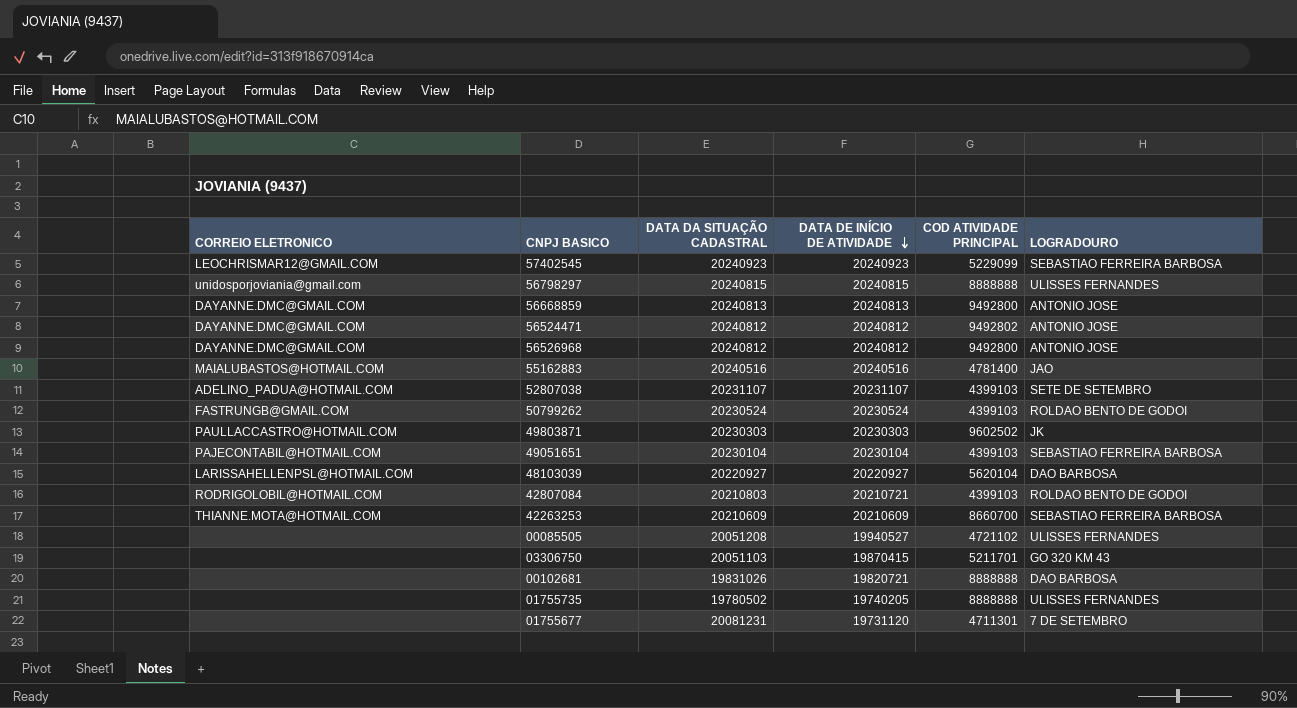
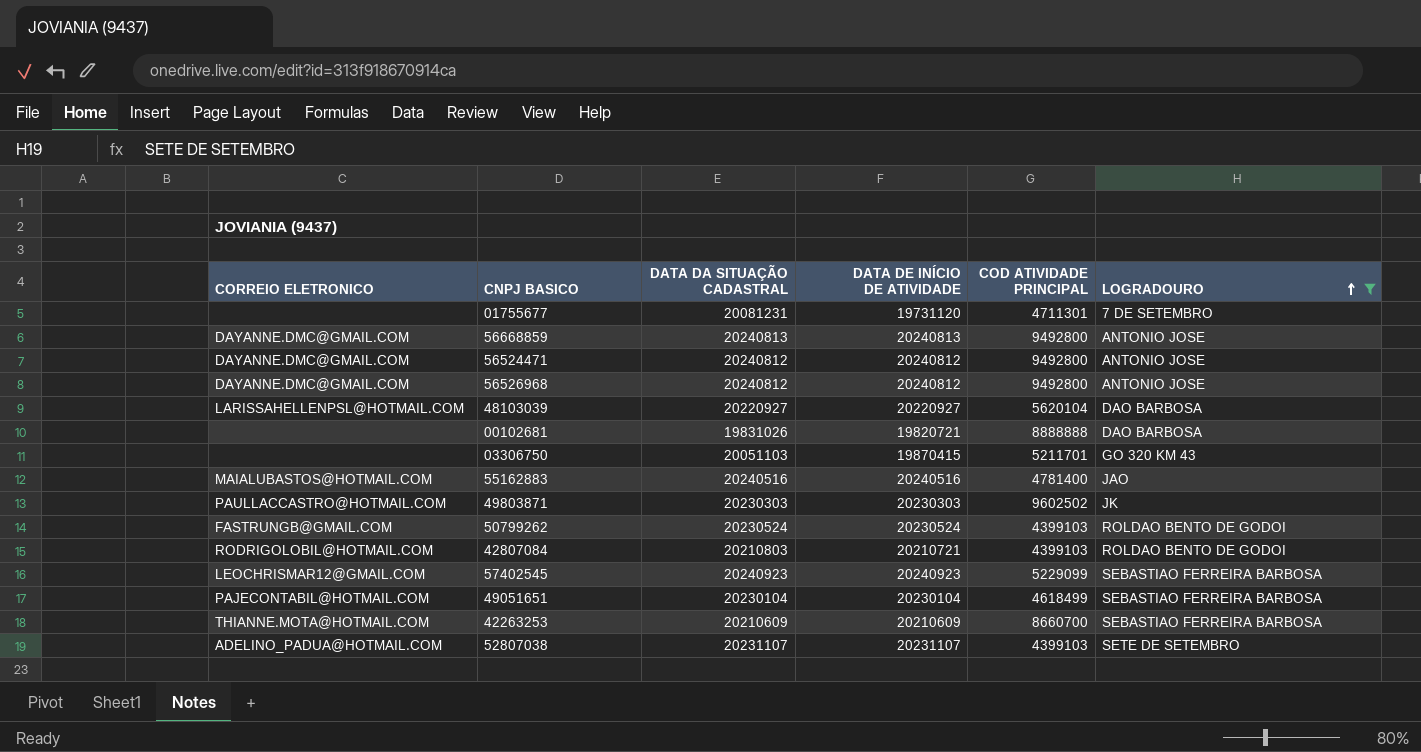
filter: none -> LOGRADOURO != ULISSES FERNANDES
row order: DATA DE INÍCIO DE ATIVIDADE descending -> LOGRADOURO ascending
56524471 | COD ATIVIDADE PRINCIPAL: 9492802 -> 9492800
49051651 | COD ATIVIDADE PRINCIPAL: 4399103 -> 4618499

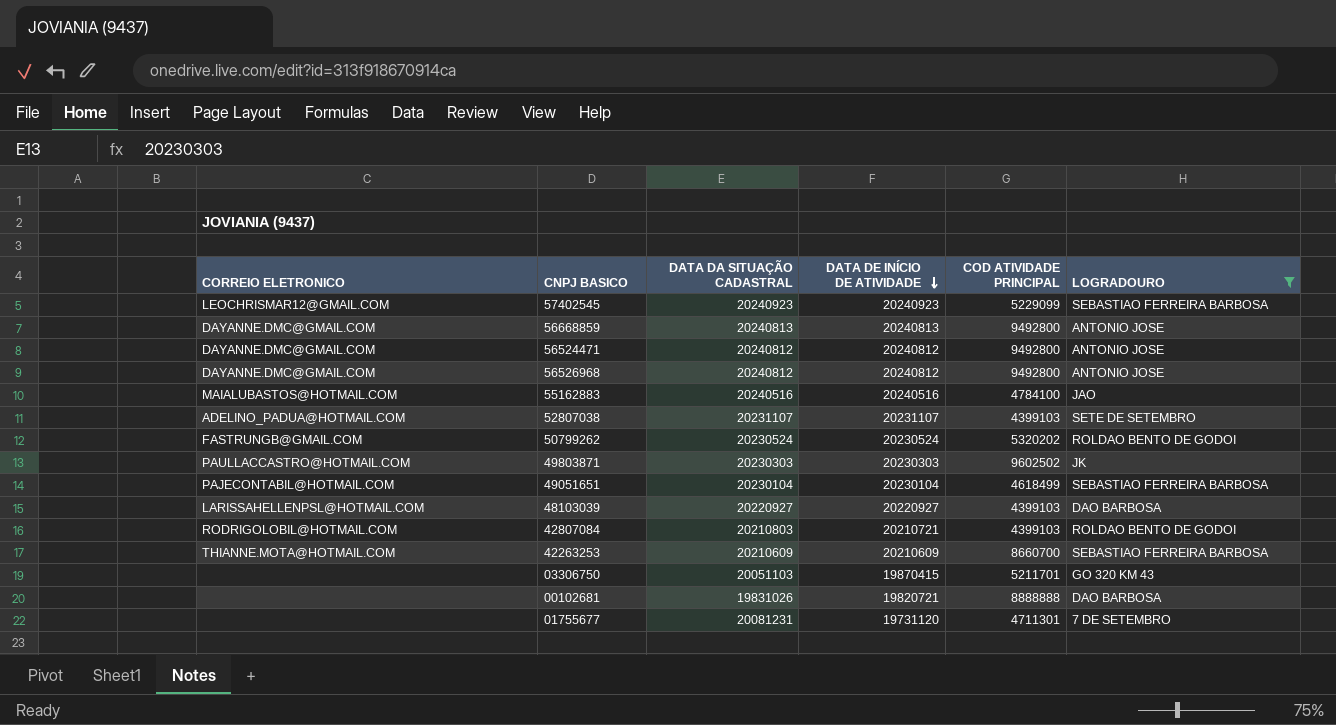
row order: LOGRADOURO ascending -> DATA DE INÍCIO DE ATIVIDADE descending
55162883 | COD ATIVIDADE PRINCIPAL: 4781400 -> 4784100
50799262 | COD ATIVIDADE PRINCIPAL: 4399103 -> 5320202
48103039 | COD ATIVIDADE PRINCIPAL: 5620104 -> 4399103

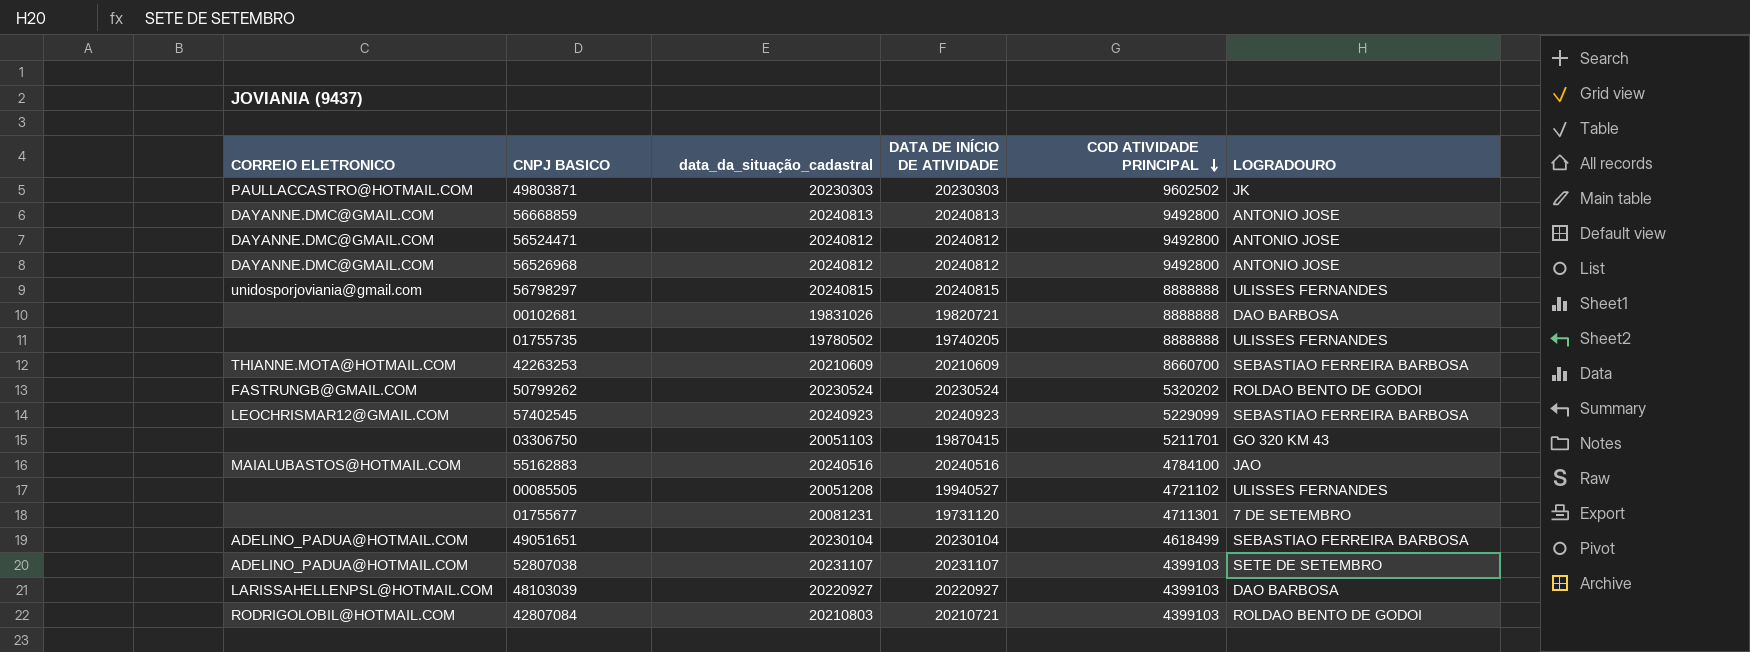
filter: LOGRADOURO != ULISSES FERNANDES -> none
row order: DATA DE INÍCIO DE ATIVIDADE descending -> COD ATIVIDADE PRINCIPAL descending
column name: DATA DA SITUAÇÃO CADASTRAL -> data_da_situação_cadastral
49051651 | CORREIO ELETRONICO: PAJECONTABIL@HOTMAIL.COM -> ADELINO_PADUA@HOTMAIL.COM

